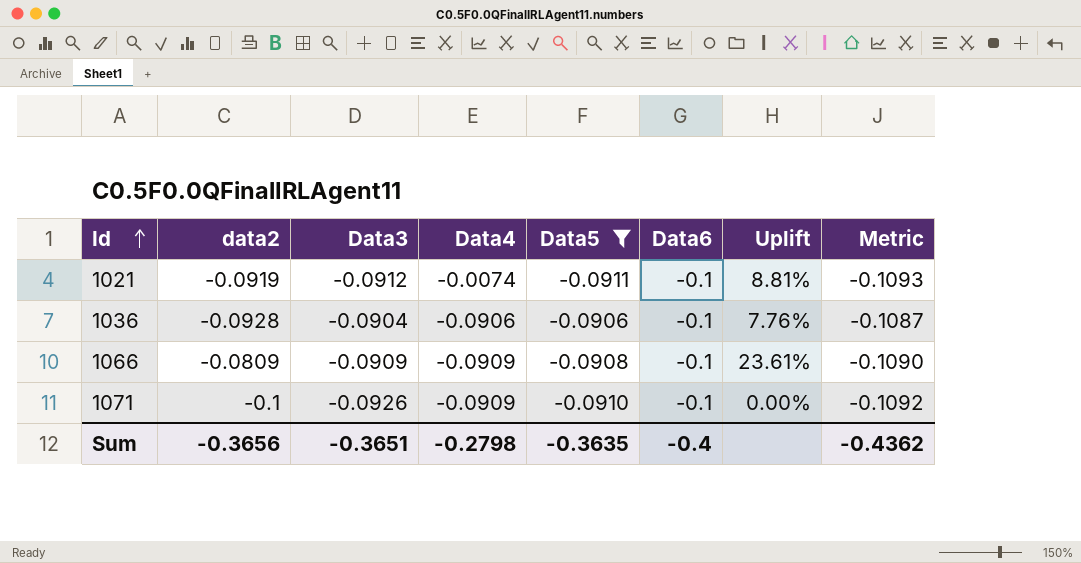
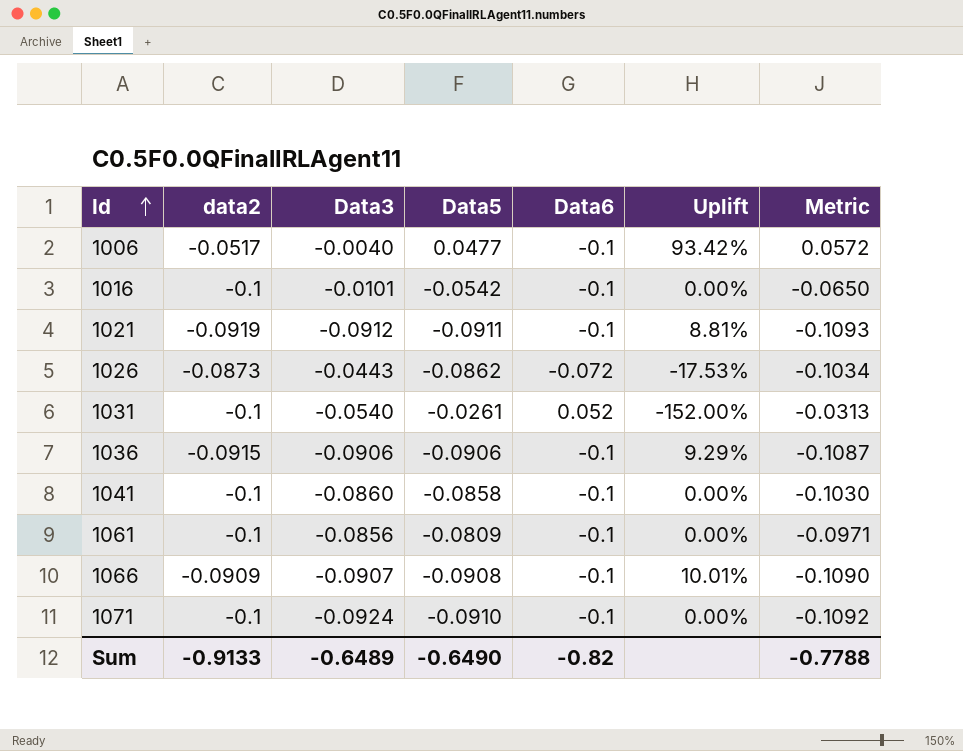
filter: Data5 <= -0.0906 -> none
column Data4 | position: 4 -> none
1036 | data2: -0.0928 -> -0.0915
1036 | Data3: -0.0904 -> -0.0906
1036 | Uplift: 7.76% -> 9.29%
1066 | data2: -0.0809 -> -0.0909
1066 | Data3: -0.0909 -> -0.0907
1066 | Uplift: 23.61% -> 10.01%
1071 | Data3: -0.0926 -> -0.0924
Sum | data2: -0.3656 -> -0.9133
Sum | Data3: -0.3651 -> -0.6489
Sum | Data5: -0.3635 -> -0.6490
Sum | Data6: -0.4 -> -0.82
Sum | Metric: -0.4362 -> -0.7788

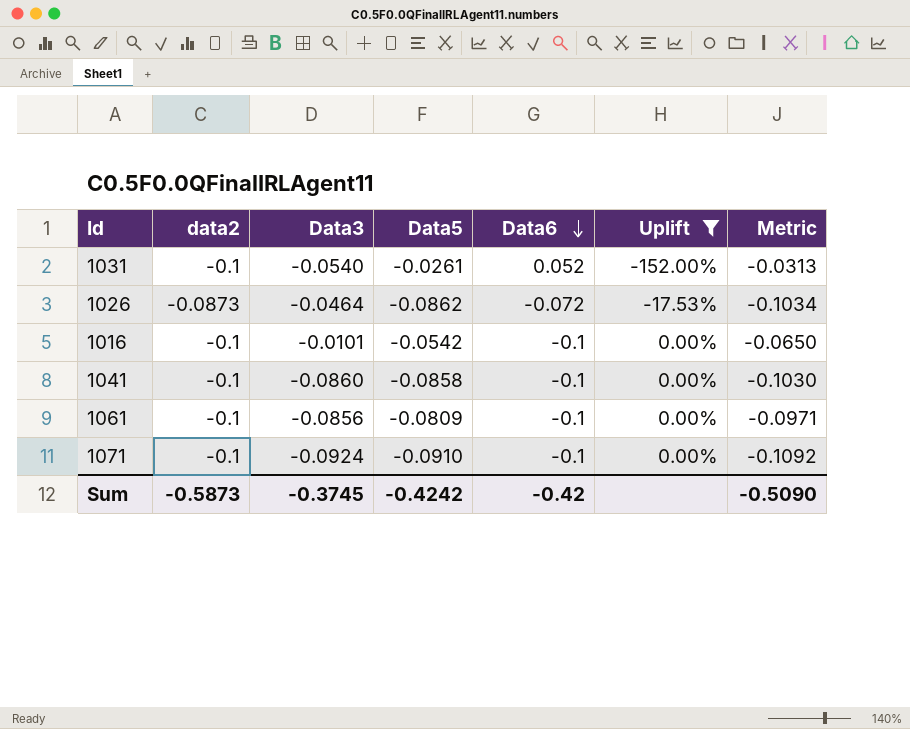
filter: none -> Uplift <= 0.00%
row order: Id ascending -> Data6 descending
1026 | Data3: -0.0443 -> -0.0464
Sum | data2: -0.9133 -> -0.5873
Sum | Data3: -0.6489 -> -0.3745
Sum | Data5: -0.6490 -> -0.4242
Sum | Data6: -0.82 -> -0.42
Sum | Metric: -0.7788 -> -0.5090

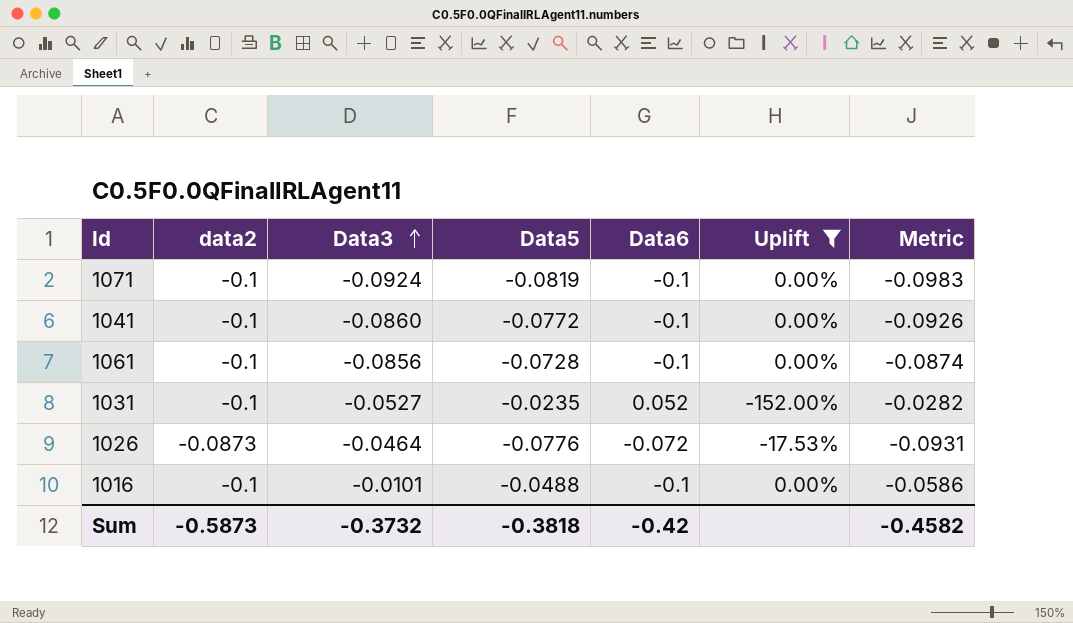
row order: Data6 descending -> Data3 ascending
1071 | Data5: -0.0910 -> -0.0819
1071 | Metric: -0.1092 -> -0.0983
1041 | Data5: -0.0858 -> -0.0772
1041 | Metric: -0.1030 -> -0.0926
1061 | Data5: -0.0809 -> -0.0728
1061 | Metric: -0.0971 -> -0.0874
1031 | Data3: -0.0540 -> -0.0527
1031 | Data5: -0.0261 -> -0.0235
1031 | Metric: -0.0313 -> -0.0282
1026 | Data5: -0.0862 -> -0.0776
1026 | Metric: -0.1034 -> -0.0931
1016 | Data5: -0.0542 -> -0.0488
1016 | Metric: -0.0650 -> -0.0586
Sum | Data3: -0.3745 -> -0.3732
Sum | Data5: -0.4242 -> -0.3818
Sum | Metric: -0.5090 -> -0.4582

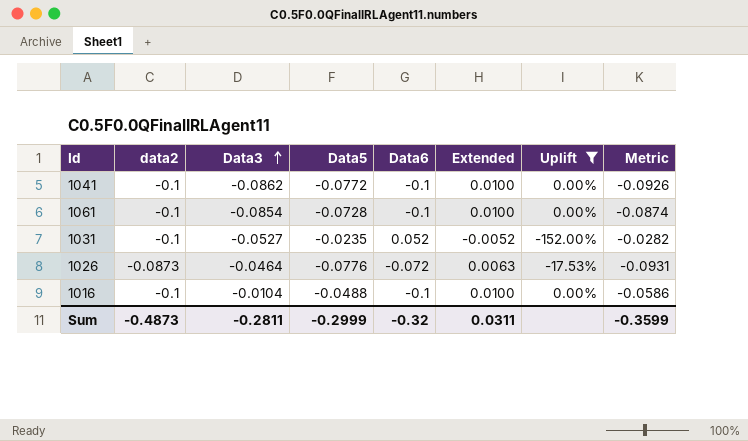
column Extended | formula: none -> [data2] * [Data6]
row 1071: -0.1 | -0.0924 | -0.0819 | -0.1 | 0.00% | -0.0983 -> none
1041 | Data3: -0.0860 -> -0.0862
1061 | Data3: -0.0856 -> -0.0854
1016 | Data3: -0.0101 -> -0.0104
Sum | data2: -0.5873 -> -0.4873
Sum | Data3: -0.3732 -> -0.2811
Sum | Data5: -0.3818 -> -0.2999
Sum | Data6: -0.42 -> -0.32
Sum | Metric: -0.4582 -> -0.3599

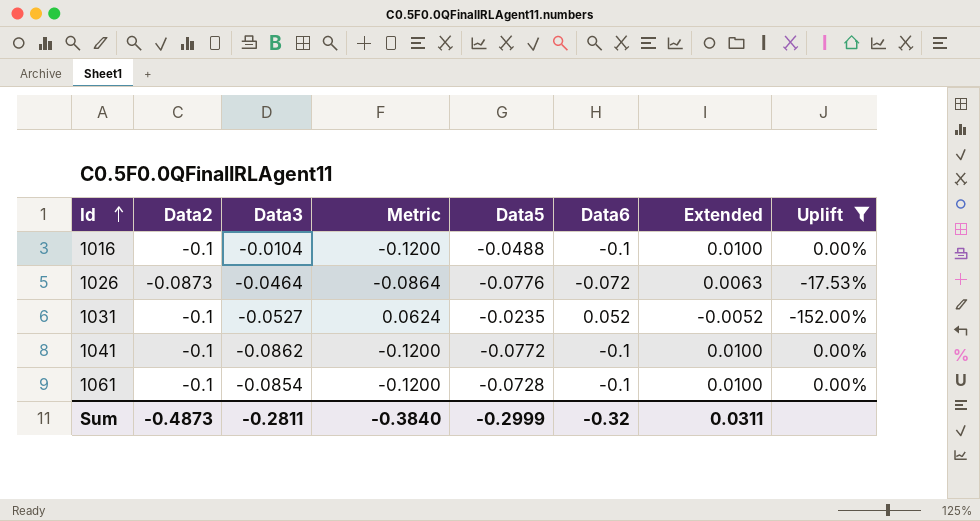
row order: Data3 ascending -> Id ascending
column name: data2 -> Data2
column Metric | formula: [Data5] * 1.2 -> [Data6] * 1.2
column Metric | position: 8 -> 4
Sum | Metric: -0.3599 -> -0.3840

